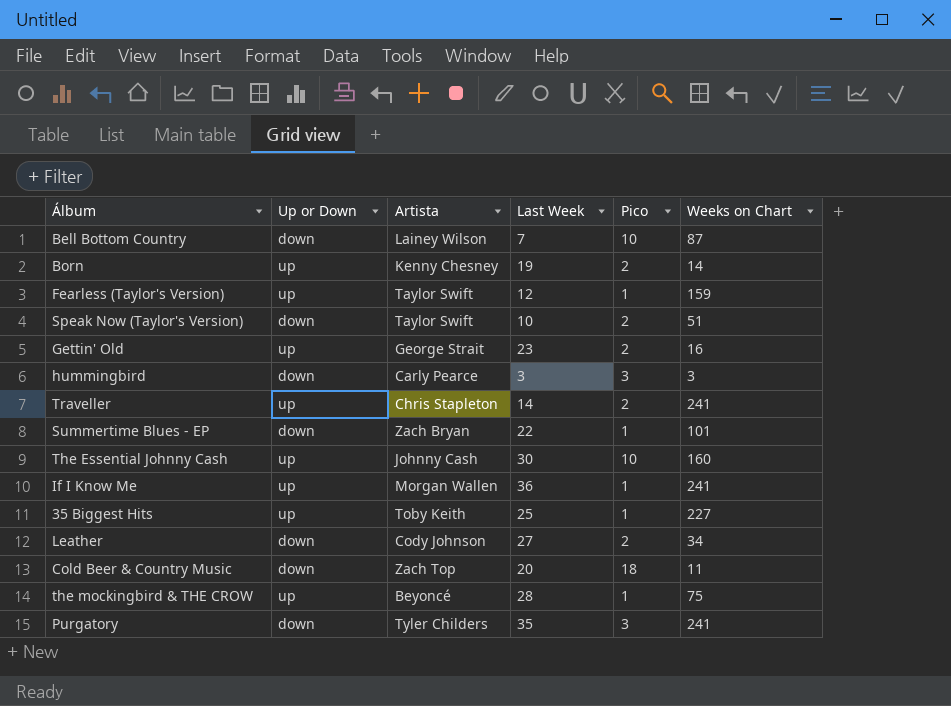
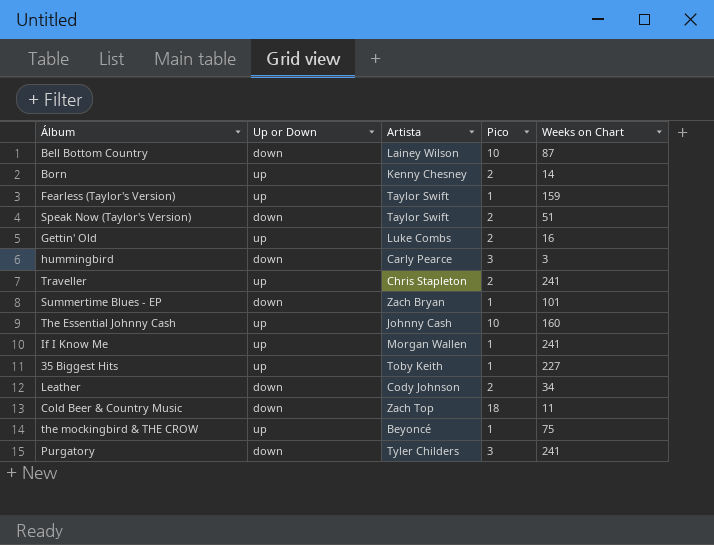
column Last Week | position: 4 -> none
Gettin' Old | Artista: George Strait -> Luke Combs

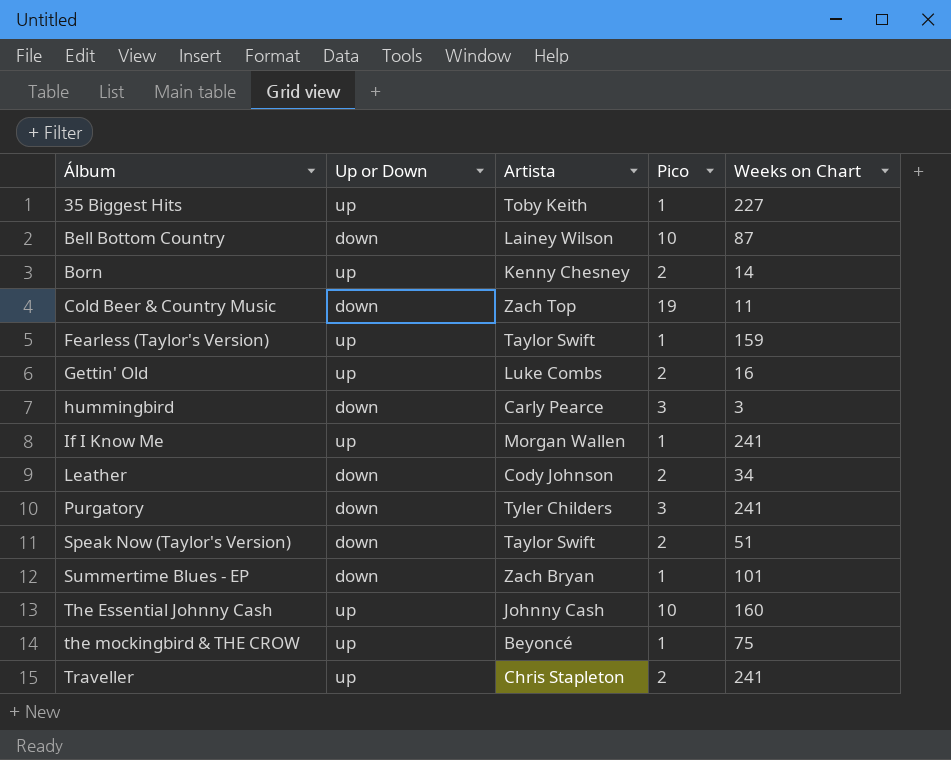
row order: none -> Álbum ascending
Cold Beer & Country Music | Pico: 18 -> 19

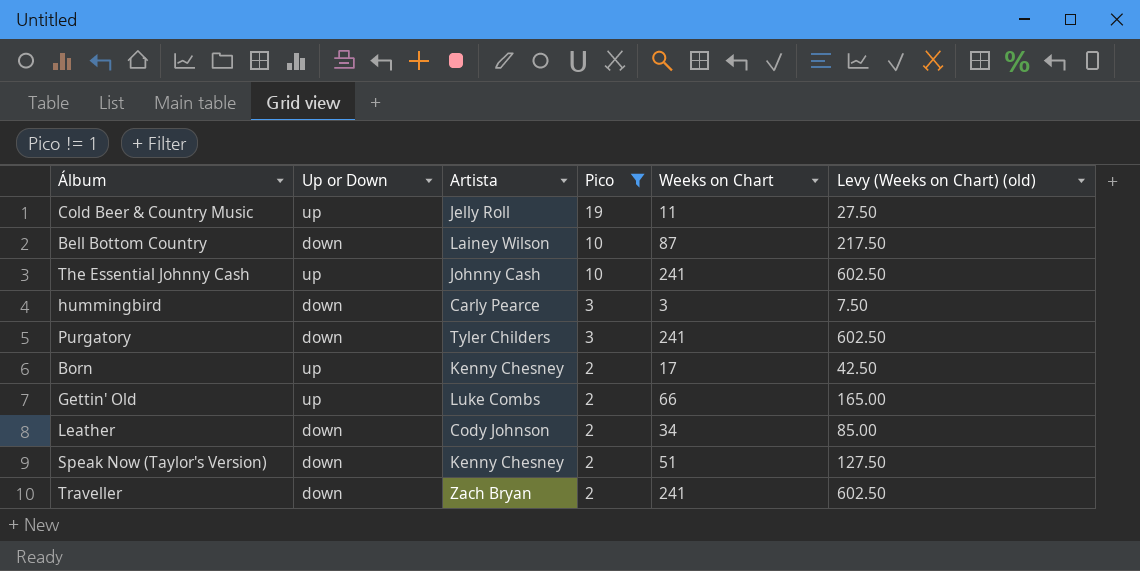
filter: none -> Pico != 1
row order: Álbum ascending -> Pico descending
column Levy (Weeks on Chart) (old) | formula: none -> [Weeks on Chart] * 2.5
Cold Beer & Country Music | Up or Down: down -> up
Cold Beer & Country Music | Artista: Zach Top -> Jelly Roll
The Essential Johnny Cash | Weeks on Chart: 160 -> 241
Born | Weeks on Chart: 14 -> 17
Gettin' Old | Weeks on Chart: 16 -> 66
Speak Now (Taylor's Version) | Artista: Taylor Swift -> Kenny Chesney
Traveller | Up or Down: up -> down
Traveller | Artista: Chris Stapleton -> Zach Bryan

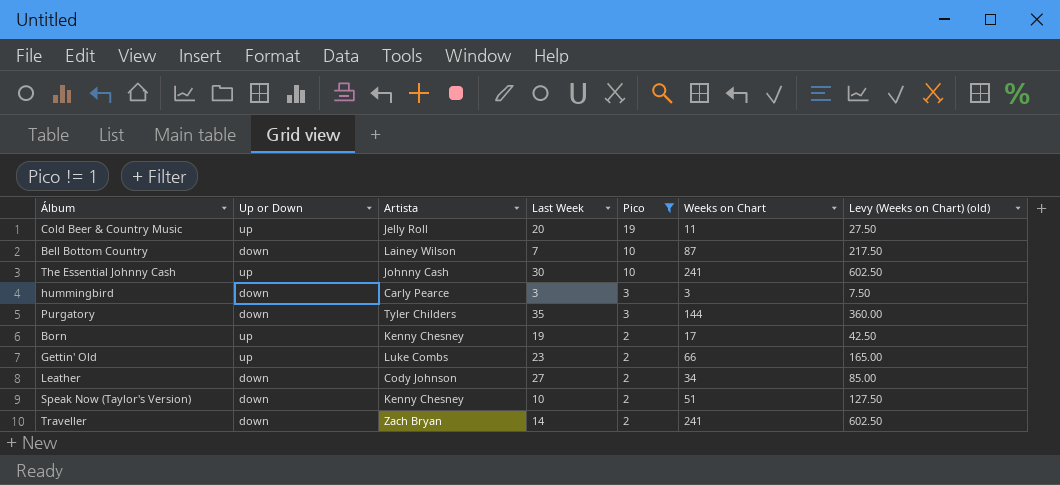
column Last Week | position: none -> 4
Purgatory | Weeks on Chart: 241 -> 144
Purgatory | Levy (Weeks on Chart) (old): 602.50 -> 360.00

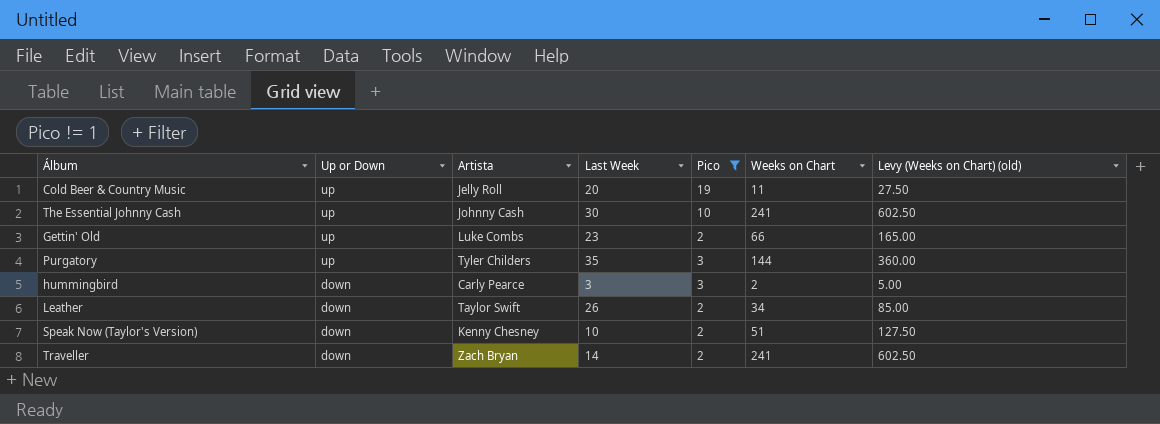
row order: Pico descending -> Up or Down descending
row Bell Bottom Country: down | Lainey Wilson | 7 | 10 | 87 | 217.50 -> none
row Born: up | Kenny Chesney | 19 | 2 | 17 | 42.50 -> none
Purgatory | Up or Down: down -> up
hummingbird | Weeks on Chart: 3 -> 2
hummingbird | Levy (Weeks on Chart) (old): 7.50 -> 5.00
Leather | Artista: Cody Johnson -> Taylor Swift
Leather | Last Week: 27 -> 26

